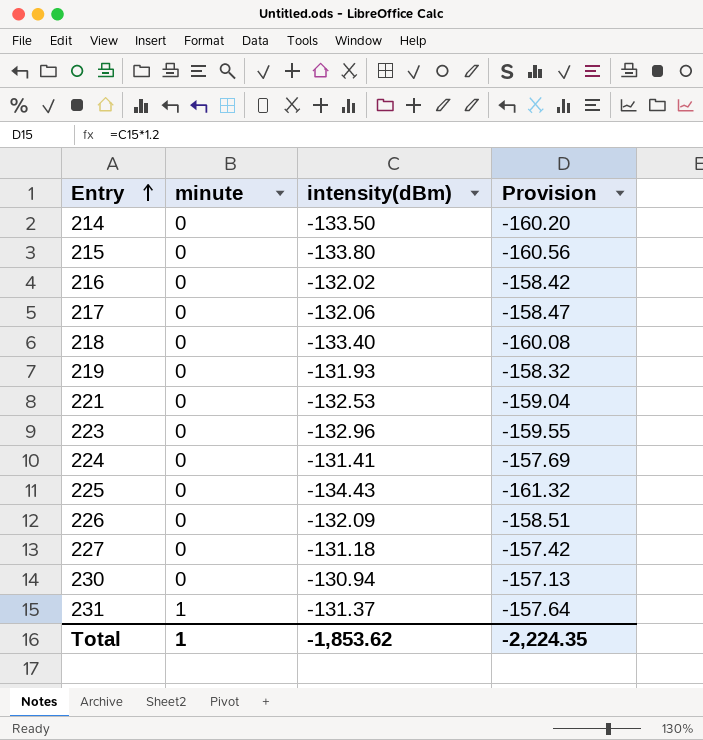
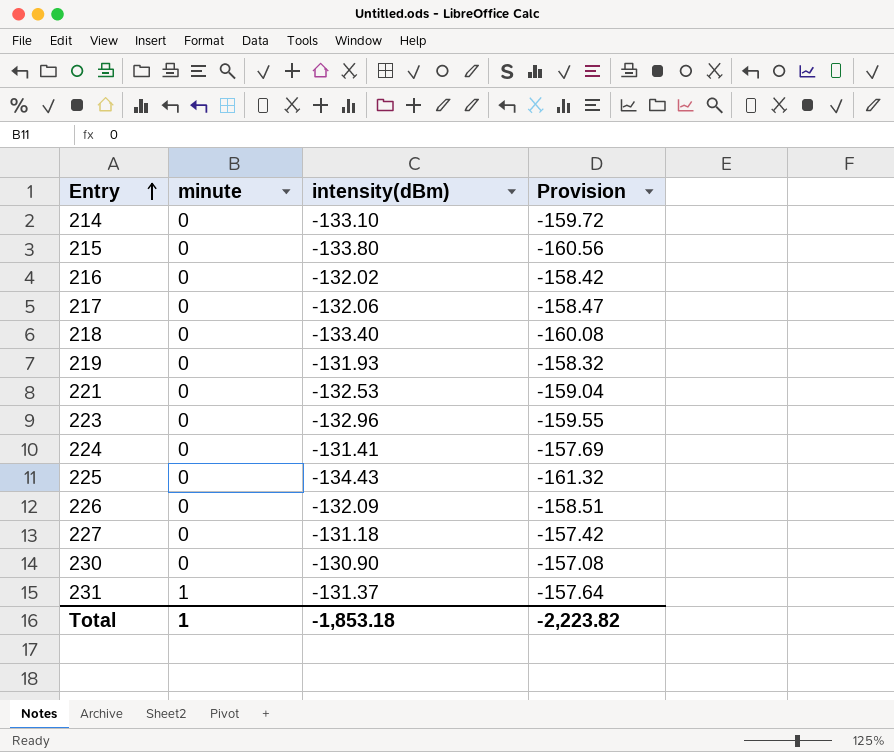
214 | intensity(dBm): -133.50 -> -133.10
214 | Provision: -160.20 -> -159.72
230 | intensity(dBm): -130.94 -> -130.90
230 | Provision: -157.13 -> -157.08
Total | intensity(dBm): -1,853.62 -> -1,853.18
Total | Provision: -2,224.35 -> -2,223.82

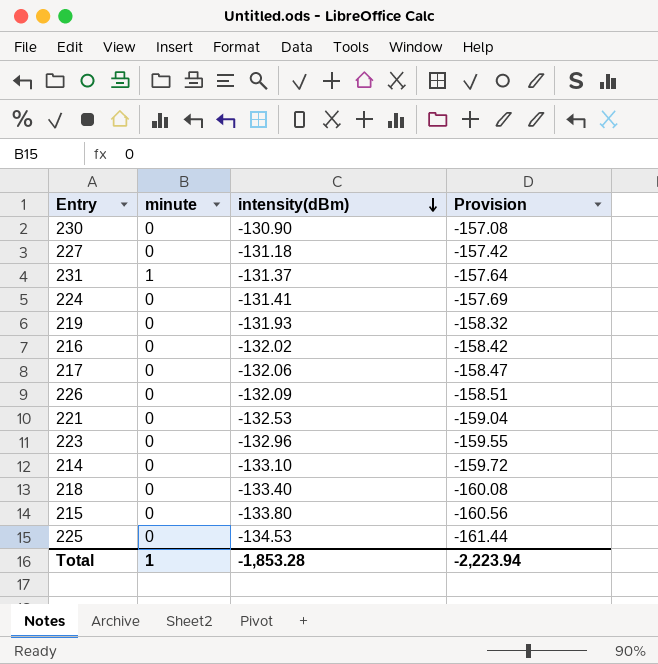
row order: Entry ascending -> intensity(dBm) descending
225 | intensity(dBm): -134.43 -> -134.53
225 | Provision: -161.32 -> -161.44
Total | intensity(dBm): -1,853.18 -> -1,853.28
Total | Provision: -2,223.82 -> -2,223.94

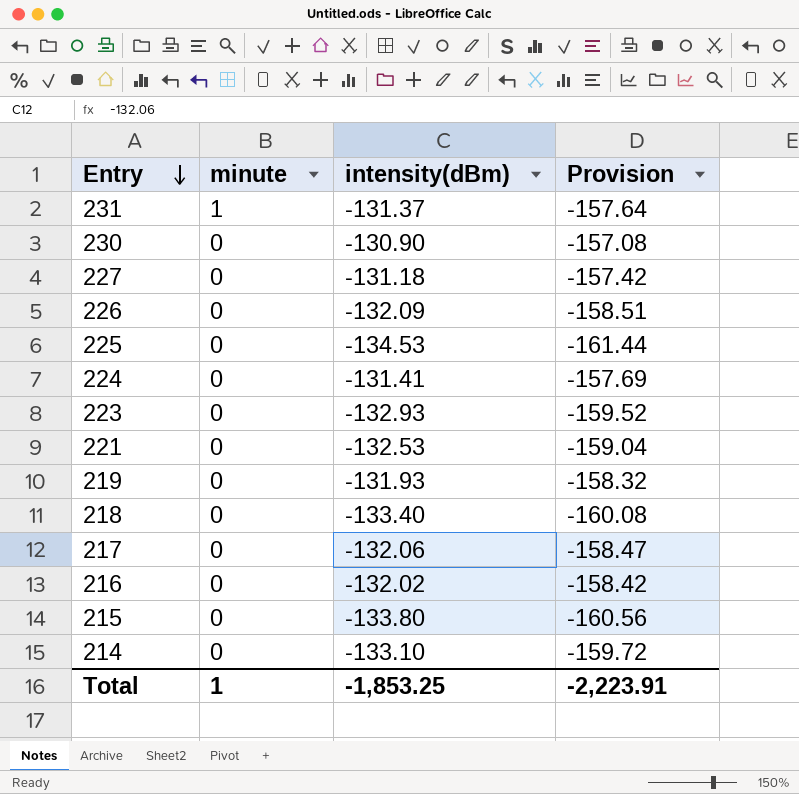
row order: intensity(dBm) descending -> Entry descending
223 | intensity(dBm): -132.96 -> -132.93
223 | Provision: -159.55 -> -159.52
Total | intensity(dBm): -1,853.28 -> -1,853.25
Total | Provision: -2,223.94 -> -2,223.91

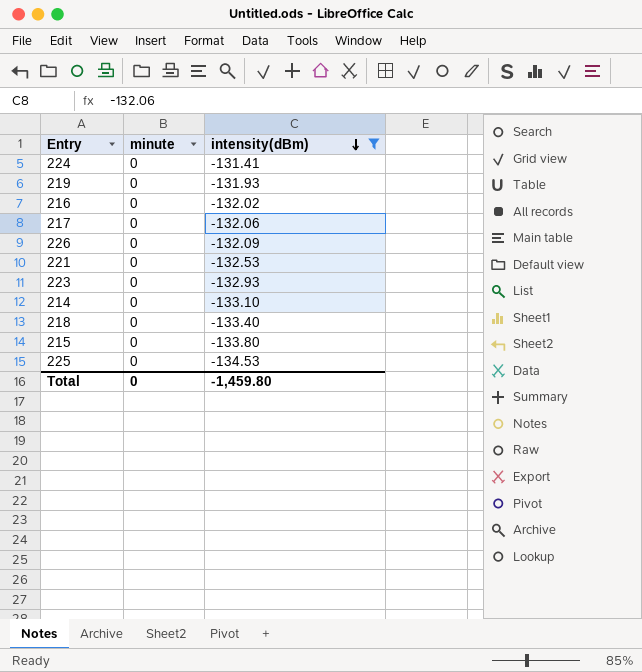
filter: none -> intensity(dBm) <= -131.41
row order: Entry descending -> intensity(dBm) descending
column Provision | formula: [intensity(dBm)] * 1.2 -> none
Total | minute: 1 -> 0
Total | intensity(dBm): -1,853.25 -> -1,459.80

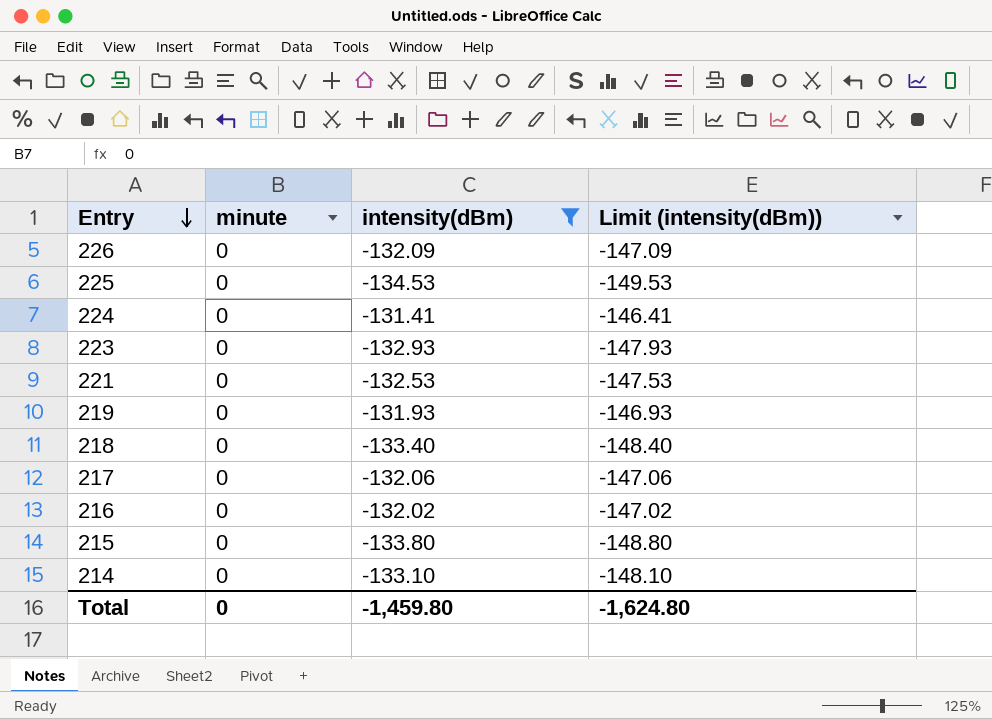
row order: intensity(dBm) descending -> Entry descending
column Limit (intensity(dBm)) | formula: none -> [intensity(dBm)] - 15

